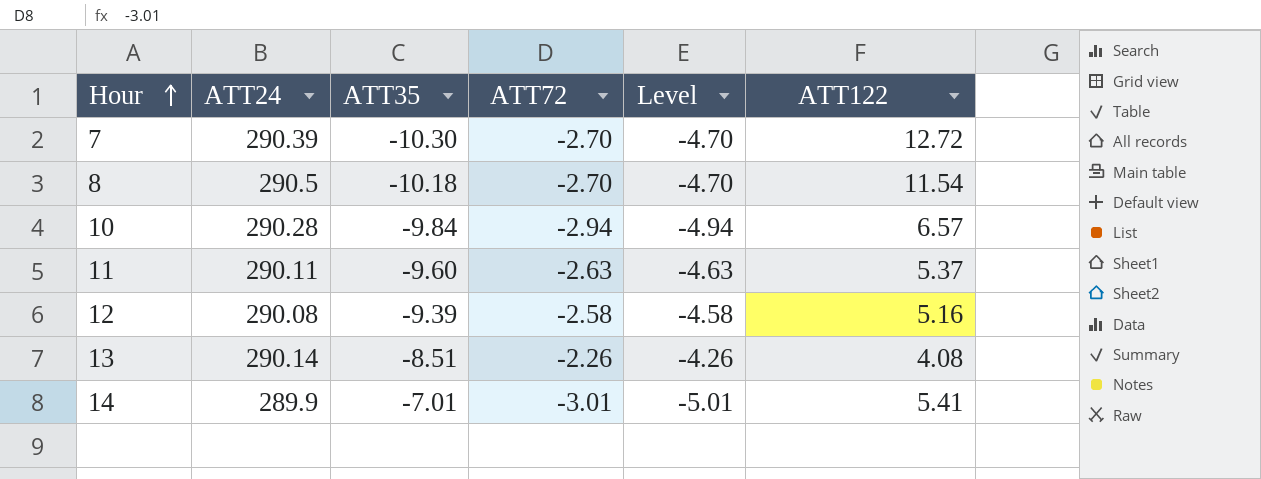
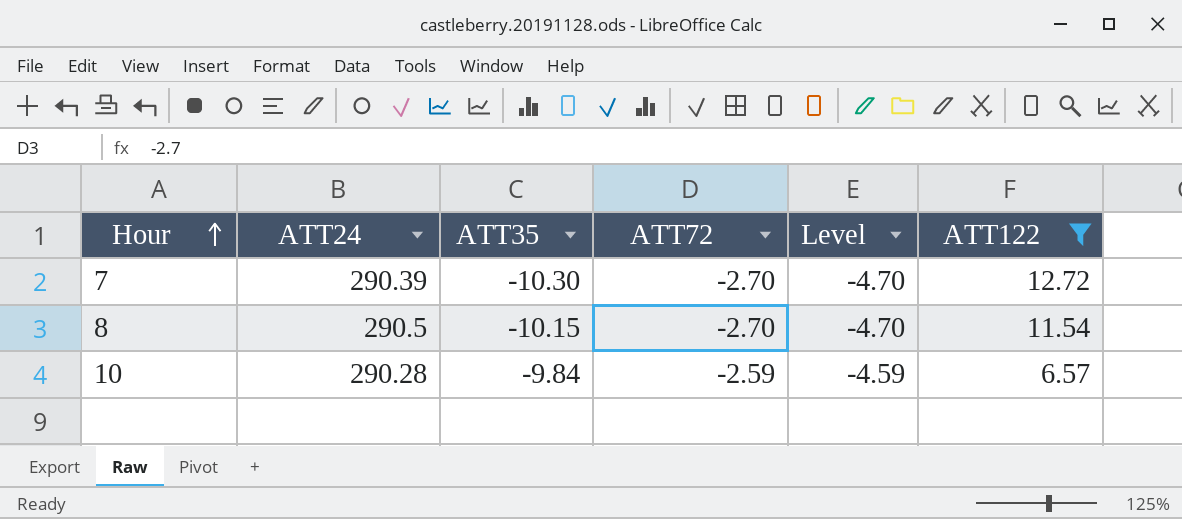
filter: none -> ATT122 >= 6.57
8 | ATT35: -10.18 -> -10.15
10 | ATT72: -2.94 -> -2.59
10 | Level: -4.94 -> -4.59

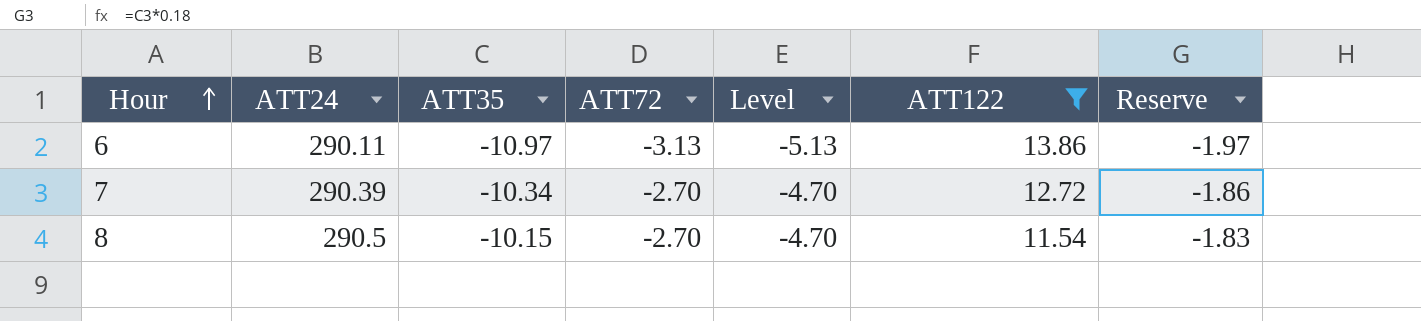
column Reserve | formula: none -> [ATT35] * 0.18
row 10: 290.28 | -9.84 | -2.59 | -4.59 | 6.57 -> none
row 6: none -> 290.11 | -10.97 | -3.13 | -5.13 | 13.86 | -1.97
7 | ATT35: -10.30 -> -10.34

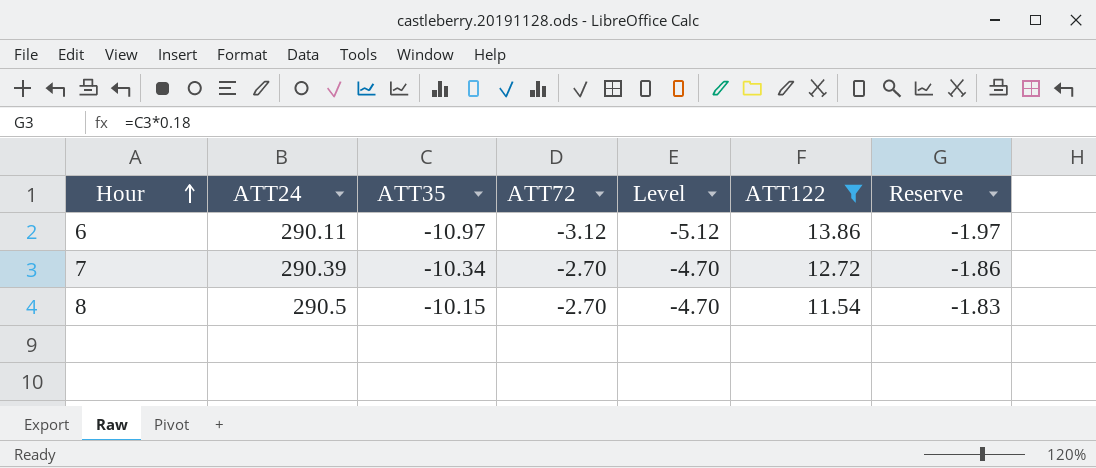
6 | ATT72: -3.13 -> -3.12
6 | Level: -5.13 -> -5.12

